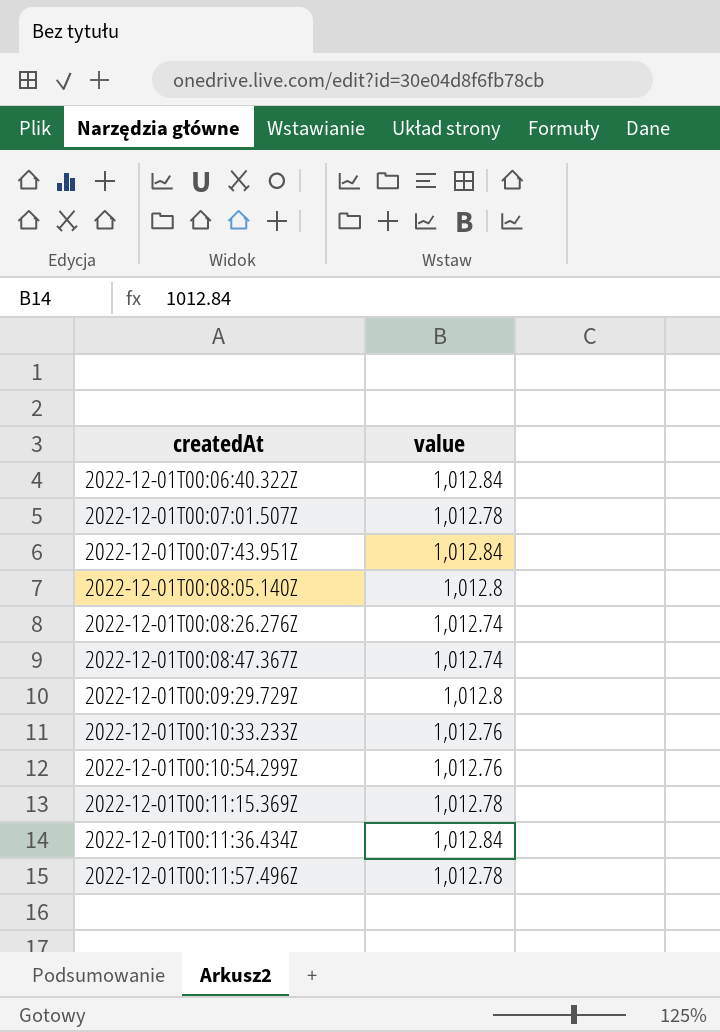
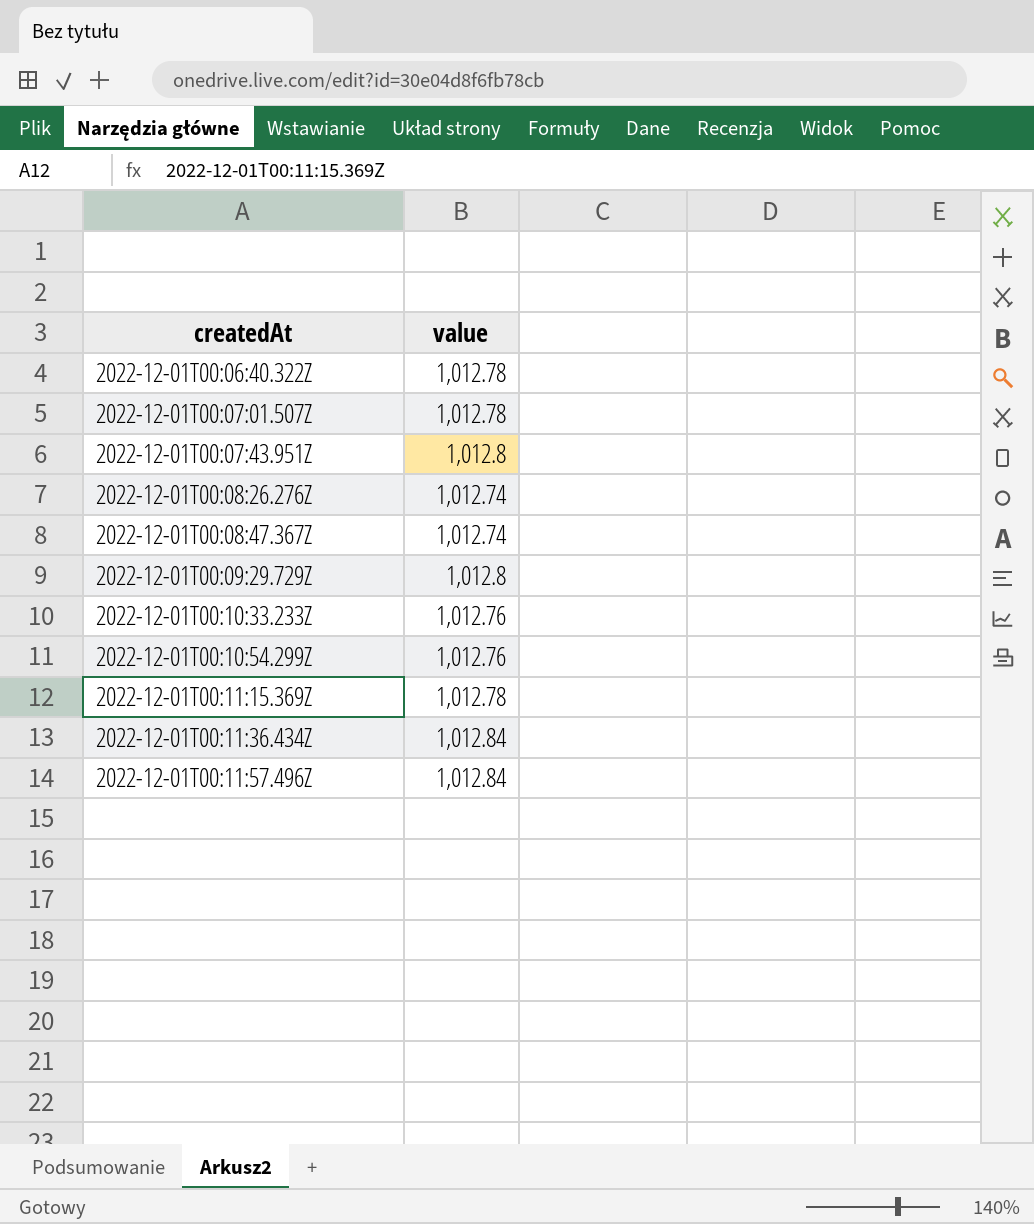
row 2022-12-01T00:08:05.140Z: 1,012.8 -> none
2022-12-01T00:06:40.322Z | value: 1,012.84 -> 1,012.78
2022-12-01T00:07:43.951Z | value: 1,012.84 -> 1,012.8
2022-12-01T00:11:57.496Z | value: 1,012.78 -> 1,012.84

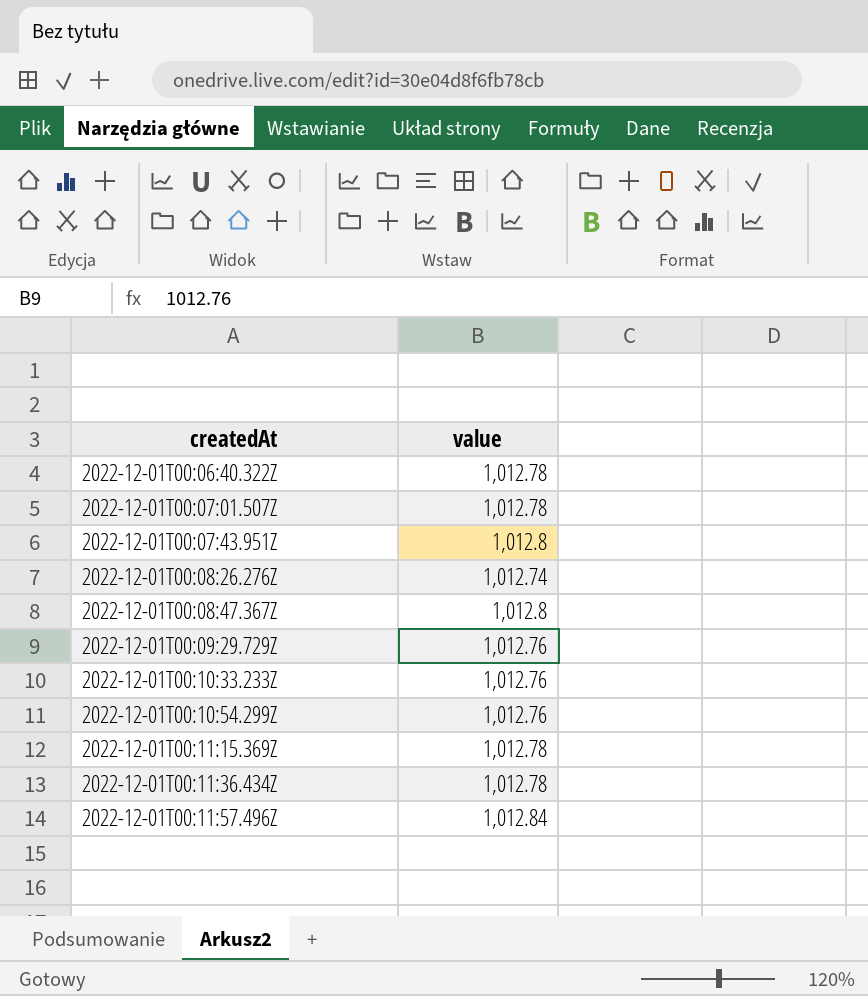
2022-12-01T00:08:47.367Z | value: 1,012.74 -> 1,012.8
2022-12-01T00:09:29.729Z | value: 1,012.8 -> 1,012.76
2022-12-01T00:11:36.434Z | value: 1,012.84 -> 1,012.78

